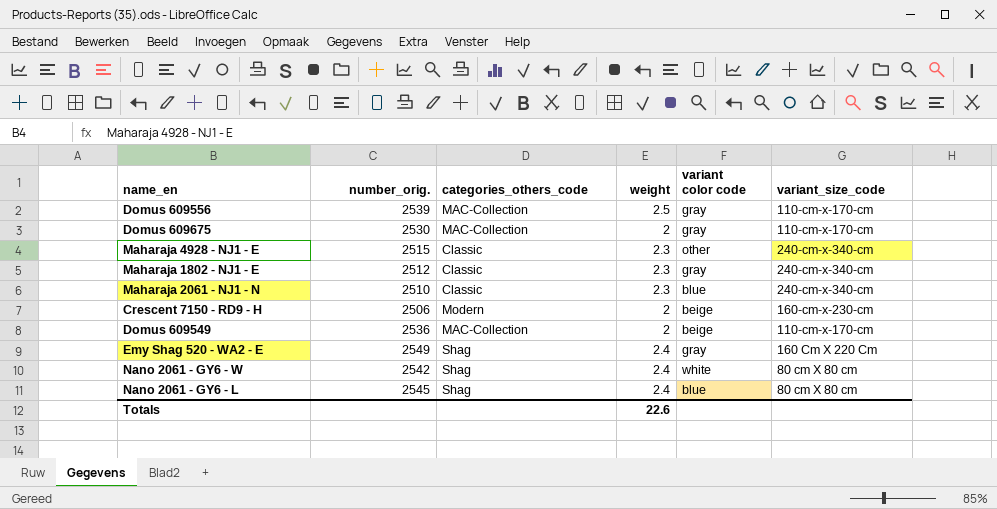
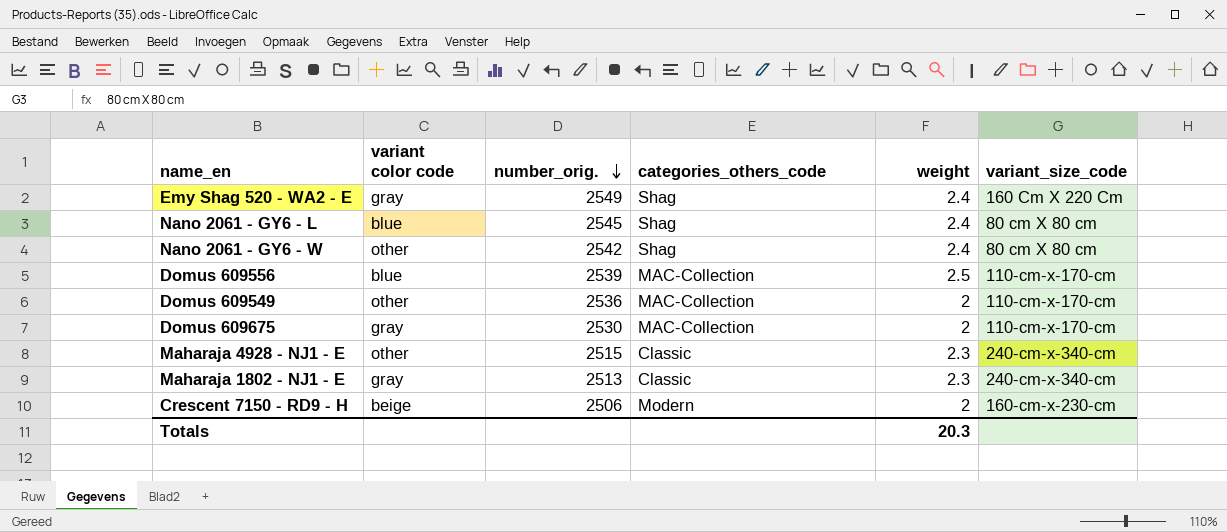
row order: none -> number_orig. descending
column variant color code | position: 5 -> 2
row Maharaja 2061 - NJ1 - N: 2510 | Classic | 2.3 | blue | 240-cm-x-340-cm -> none
Nano 2061 - GY6 - W | variant color code: white -> other
Domus 609556 | variant color code: gray -> blue
Domus 609549 | variant color code: beige -> other
Maharaja 1802 - NJ1 - E | number_orig.: 2512 -> 2513
Totals | weight: 22.6 -> 20.3

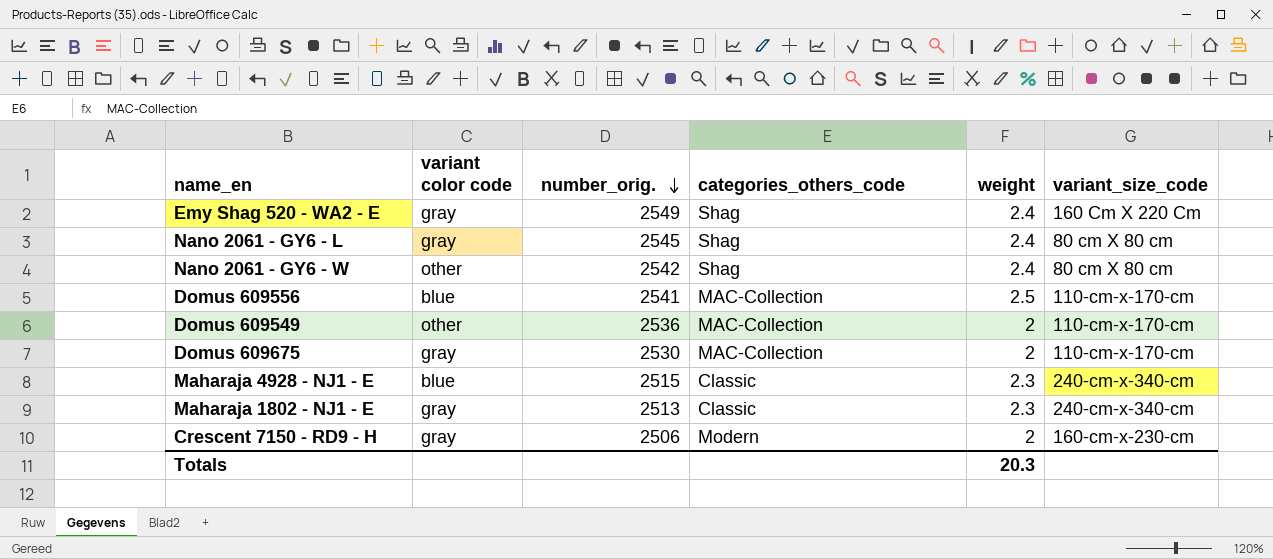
Nano 2061 - GY6 - L | variant color code: blue -> gray
Domus 609556 | number_orig.: 2539 -> 2541
Maharaja 4928 - NJ1 - E | variant color code: other -> blue
Crescent 7150 - RD9 - H | variant color code: beige -> gray

